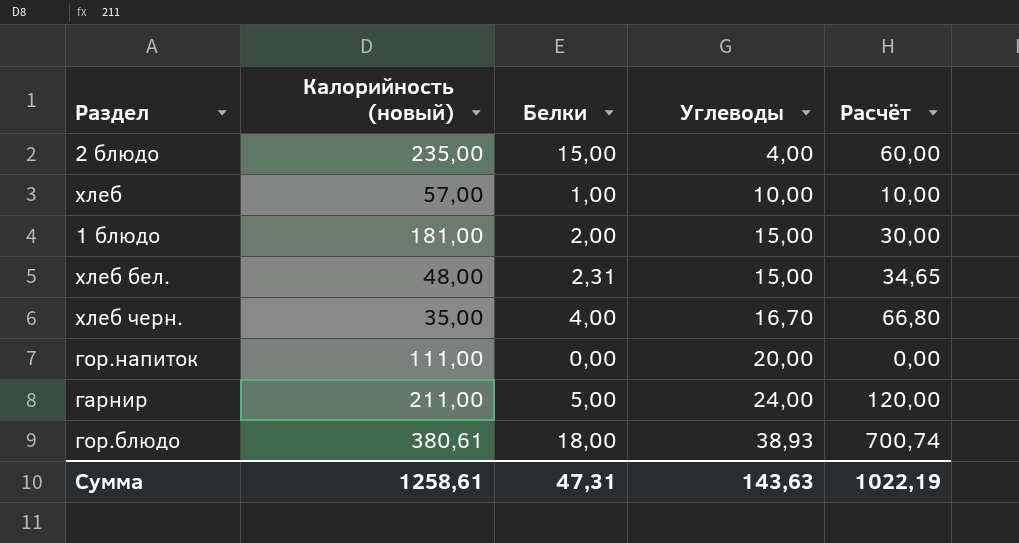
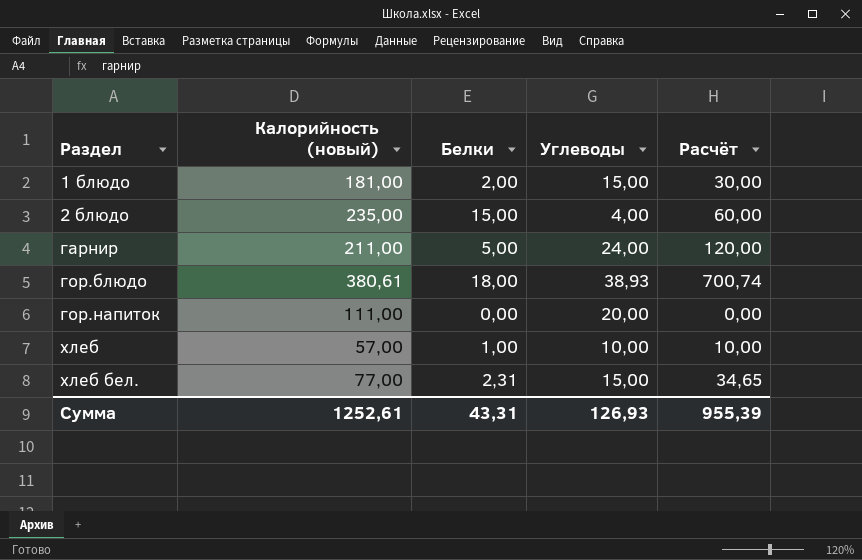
row order: Углеводы ascending -> Раздел ascending
row хлеб черн.: 35,00 | 4,00 | 16,70 | 66,80 -> none
хлеб бел. | Калорийность (новый): 48,00 -> 77,00
Сумма | Калорийность (новый): 1258,61 -> 1252,61
Сумма | Белки: 47,31 -> 43,31
Сумма | Углеводы: 143,63 -> 126,93
Сумма | Расчёт: 1022,19 -> 955,39

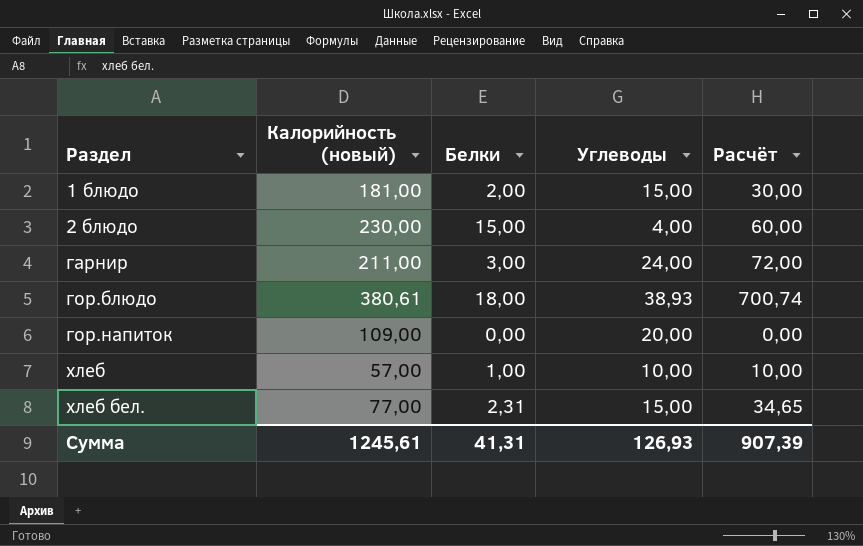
2 блюдо | Калорийность (новый): 235,00 -> 230,00
гарнир | Белки: 5,00 -> 3,00
гарнир | Расчёт: 120,00 -> 72,00
гор.напиток | Калорийность (новый): 111,00 -> 109,00
Сумма | Калорийность (новый): 1252,61 -> 1245,61
Сумма | Белки: 43,31 -> 41,31
Сумма | Расчёт: 955,39 -> 907,39

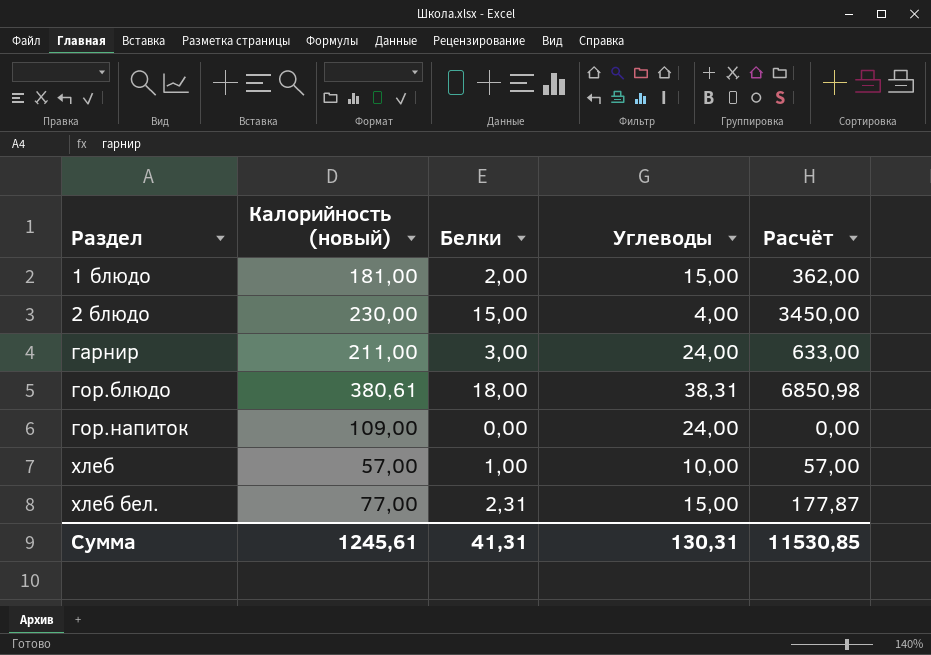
column Расчёт | formula: [Белки] * [Углеводы] -> [Калорийность (новый)] * [Белки]
гор.блюдо | Углеводы: 38,93 -> 38,31
гор.напиток | Углеводы: 20,00 -> 24,00
Сумма | Углеводы: 126,93 -> 130,31
Сумма | Расчёт: 907,39 -> 11530,85

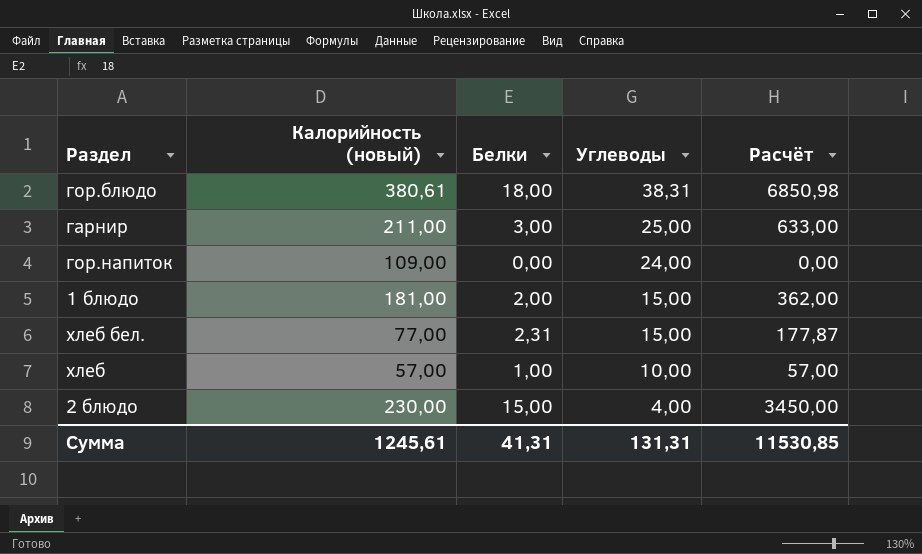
row order: Раздел ascending -> Углеводы descending
гарнир | Углеводы: 24,00 -> 25,00
Сумма | Углеводы: 130,31 -> 131,31

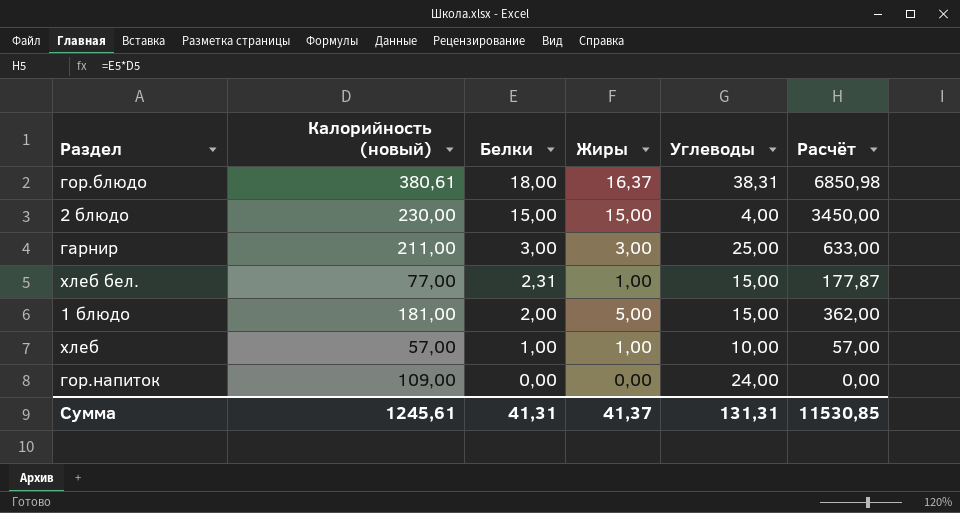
row order: Углеводы descending -> Белки descending
column Жиры | position: none -> 4

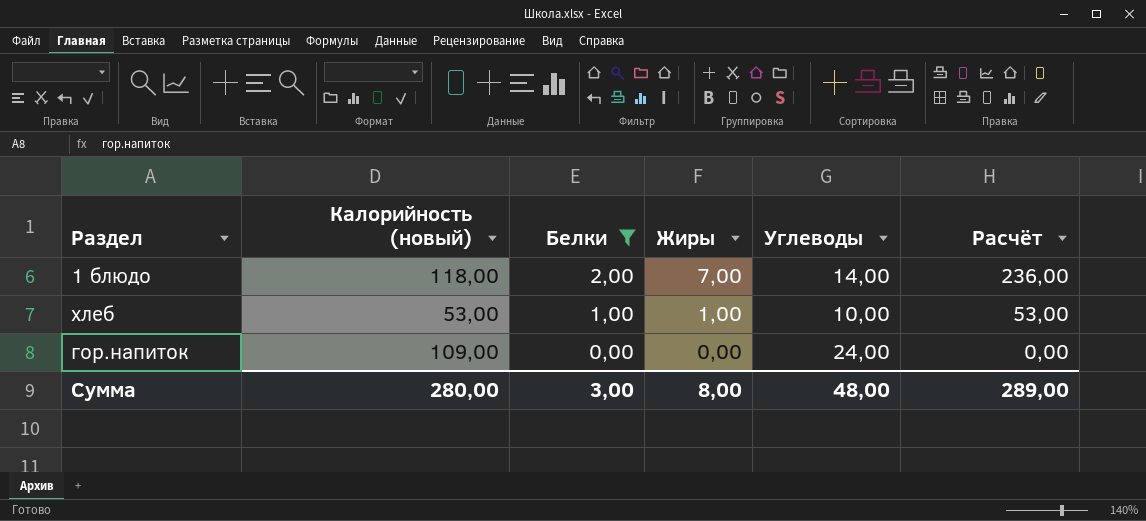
filter: none -> Белки <= 2,00
1 блюдо | Калорийность (новый): 181,00 -> 118,00
1 блюдо | Жиры: 5,00 -> 7,00
1 блюдо | Углеводы: 15,00 -> 14,00
1 блюдо | Расчёт: 362,00 -> 236,00
хлеб | Калорийность (новый): 57,00 -> 53,00
хлеб | Расчёт: 57,00 -> 53,00
Сумма | Калорийность (новый): 1245,61 -> 280,00
Сумма | Белки: 41,31 -> 3,00
Сумма | Жиры: 41,37 -> 8,00
Сумма | Углеводы: 131,31 -> 48,00
Сумма | Расчёт: 11530,85 -> 289,00

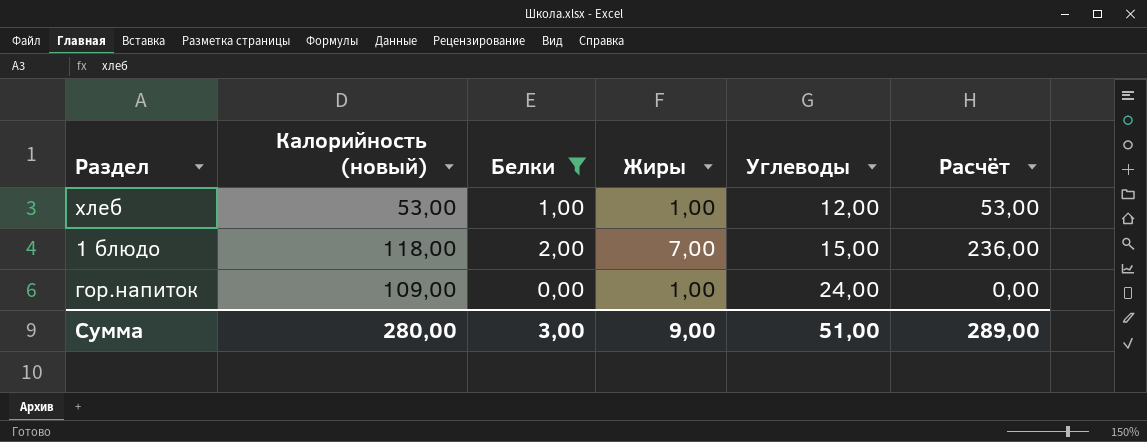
row order: Белки descending -> Углеводы ascending
хлеб | Углеводы: 10,00 -> 12,00
1 блюдо | Углеводы: 14,00 -> 15,00
гор.напиток | Жиры: 0,00 -> 1,00
Сумма | Жиры: 8,00 -> 9,00
Сумма | Углеводы: 48,00 -> 51,00

